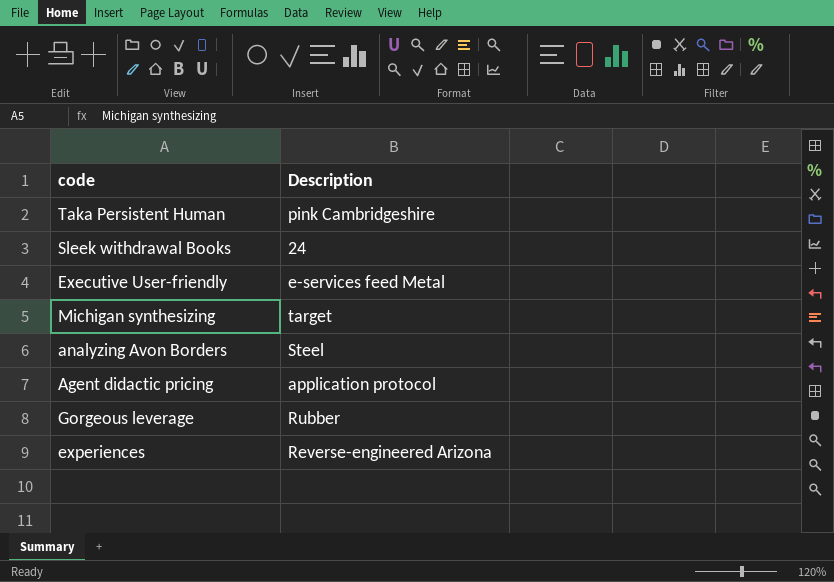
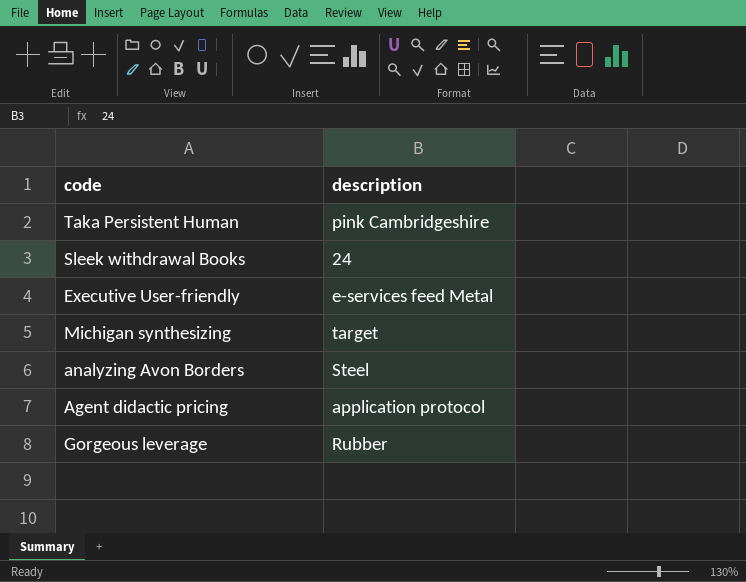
column name: Description -> description
row experiences: Reverse-engineered Arizona -> none

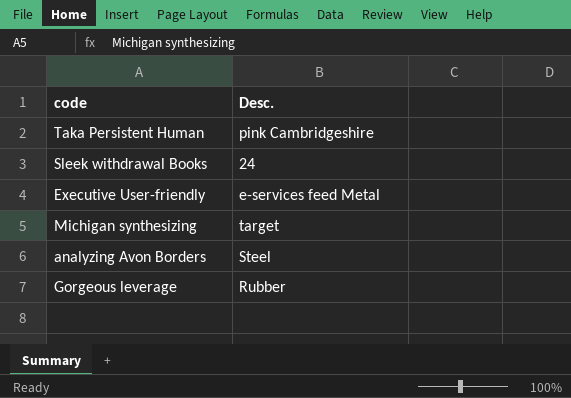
column name: description -> Desc.
row Agent didactic pricing: application protocol -> none

